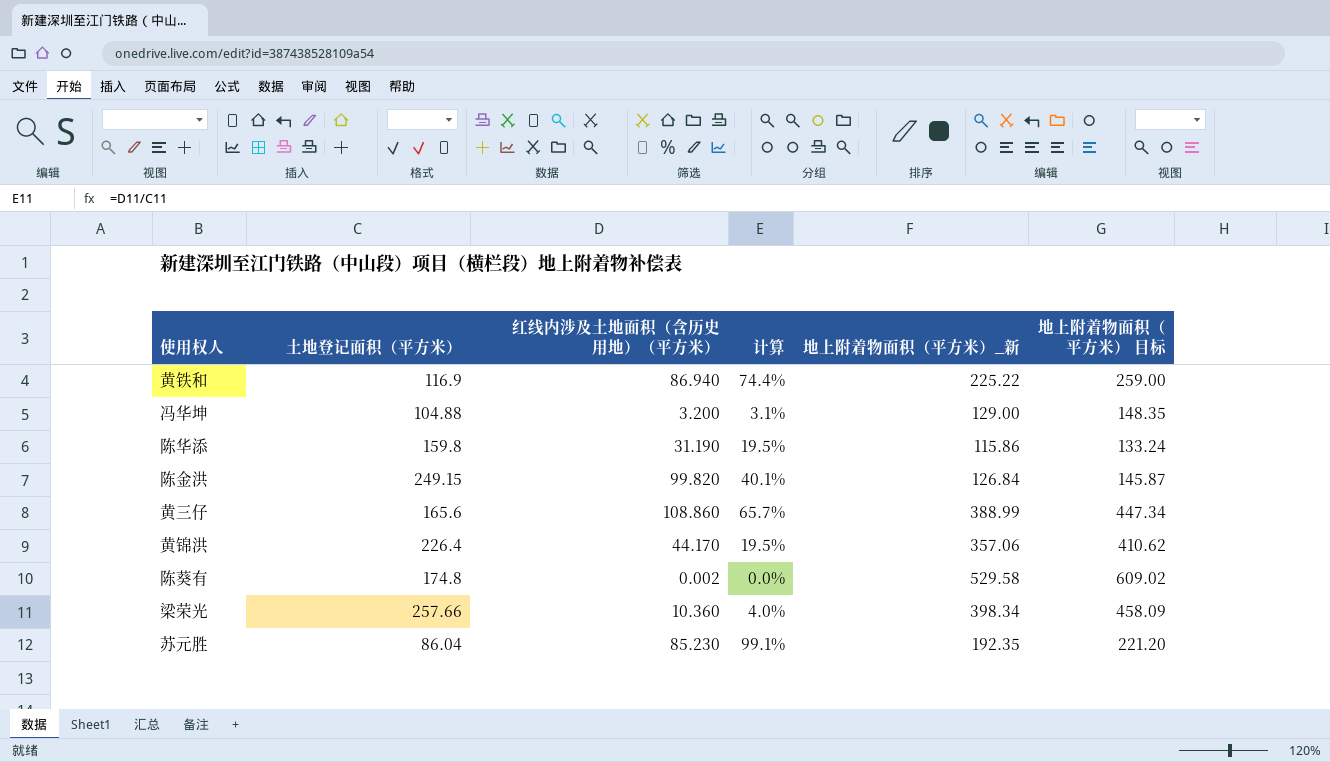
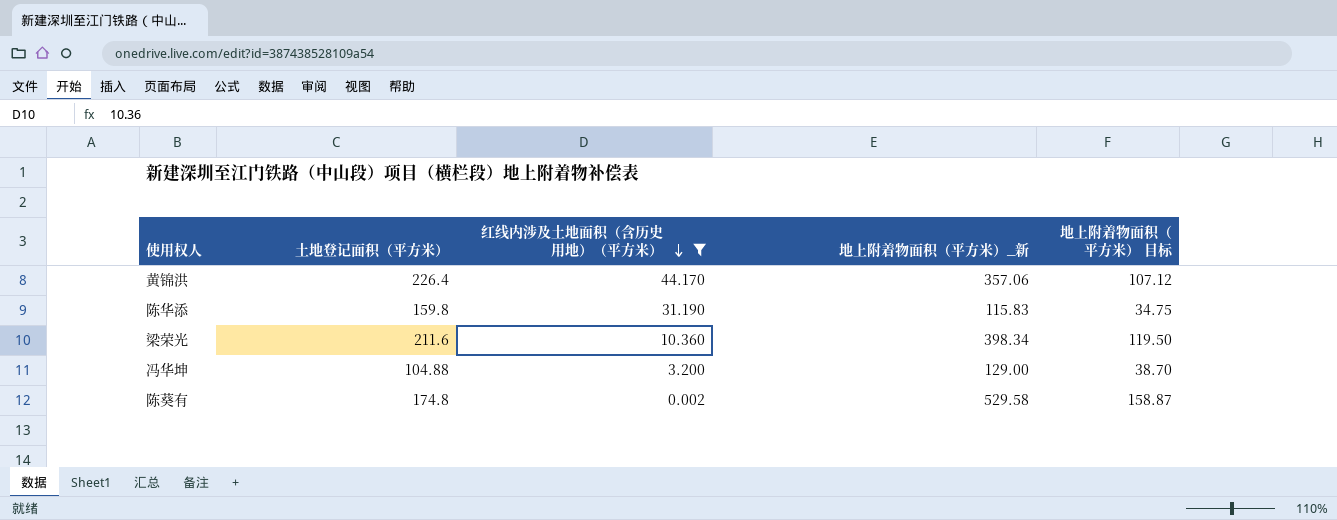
filter: none -> 红线内涉及土地面积（含历史用地）（平方米） <= 44.170
row order: none -> 红线内涉及土地面积（含历史用地）（平方米） descending
column 计算 | formula: [红线内涉及土地面积（含历史用地）（平方米）] / [土地登记面积（平方米）] -> none
column 地上附着物面积（平方米） 目标 | formula: [地上附着物面积（平方米）_新] * 1.15 -> [地上附着物面积（平方米）_新] * 0.3
陈华添 | 地上附着物面积（平方米）_新: 115.86 -> 115.83
梁荣光 | 土地登记面积（平方米）: 257.66 -> 211.6

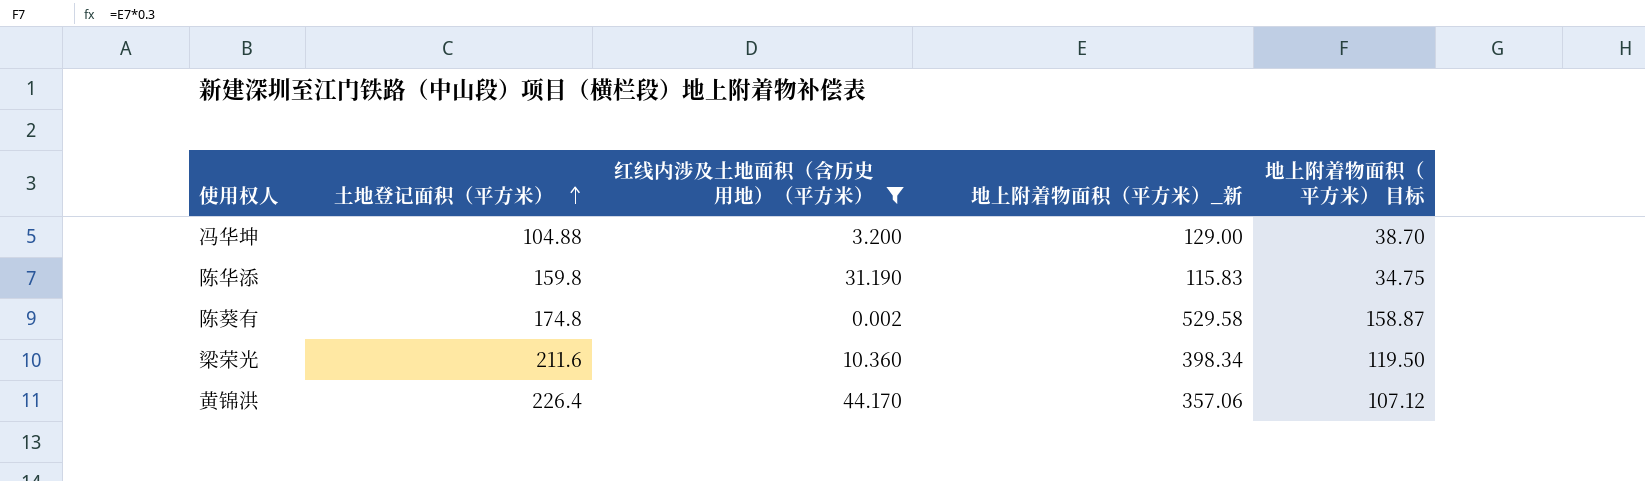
row order: 红线内涉及土地面积（含历史用地）（平方米） descending -> 土地登记面积（平方米） ascending

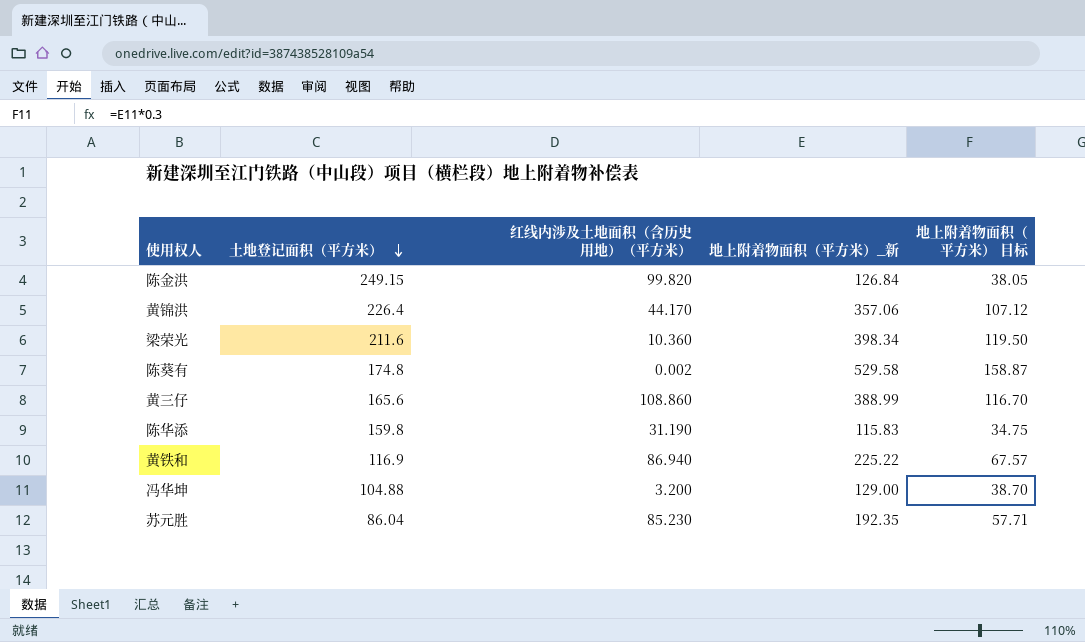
filter: 红线内涉及土地面积（含历史用地）（平方米） <= 44.170 -> none
row order: 土地登记面积（平方米） ascending -> 土地登记面积（平方米） descending

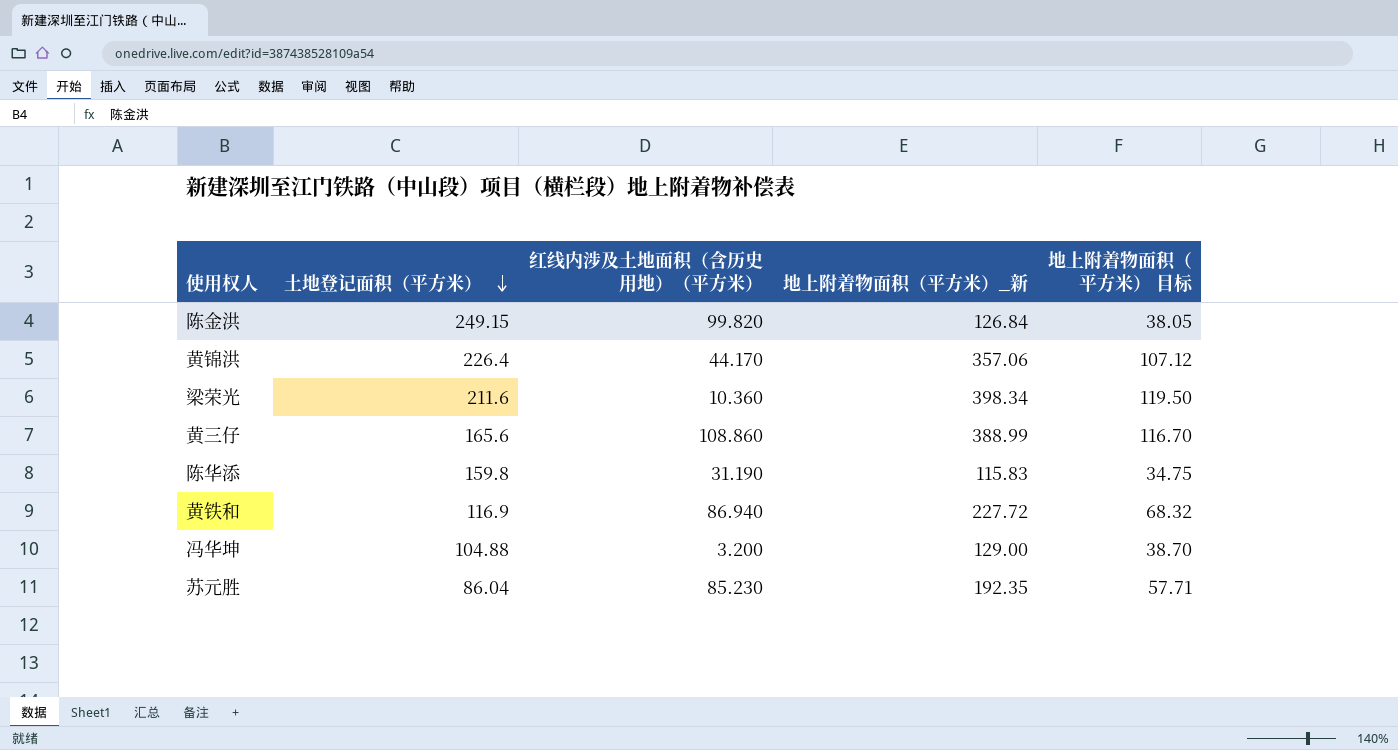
row 陈葵有: 174.8 | 0.002 | 529.58 | 158.87 -> none
黄铁和 | 地上附着物面积（平方米）_新: 225.22 -> 227.72
黄铁和 | 地上附着物面积（平方米） 目标: 67.57 -> 68.32

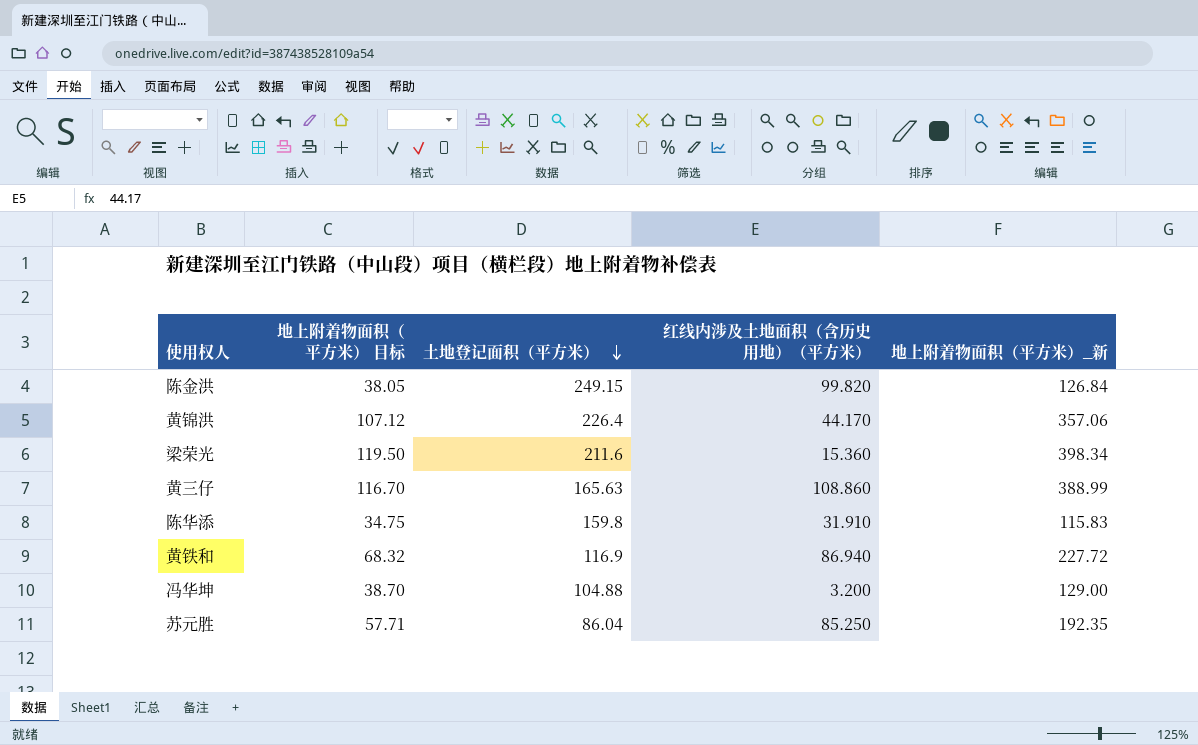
column 地上附着物面积（平方米） 目标 | position: 5 -> 2
梁荣光 | 红线内涉及土地面积（含历史用地）（平方米）: 10.360 -> 15.360
黄三仔 | 土地登记面积（平方米）: 165.6 -> 165.63
陈华添 | 红线内涉及土地面积（含历史用地）（平方米）: 31.190 -> 31.910
苏元胜 | 红线内涉及土地面积（含历史用地）（平方米）: 85.230 -> 85.250

